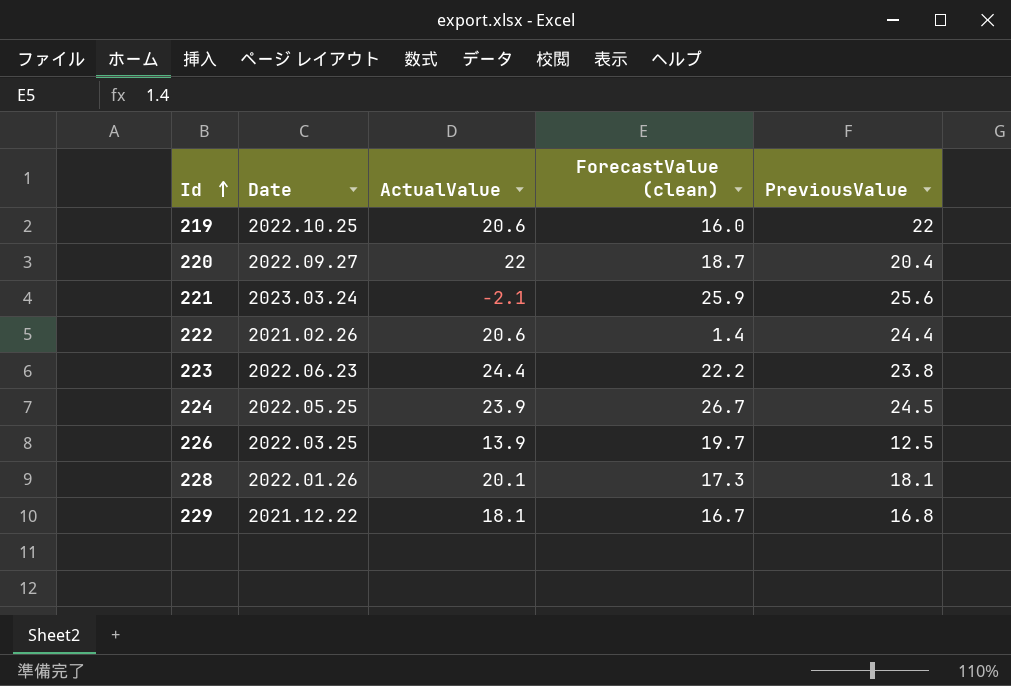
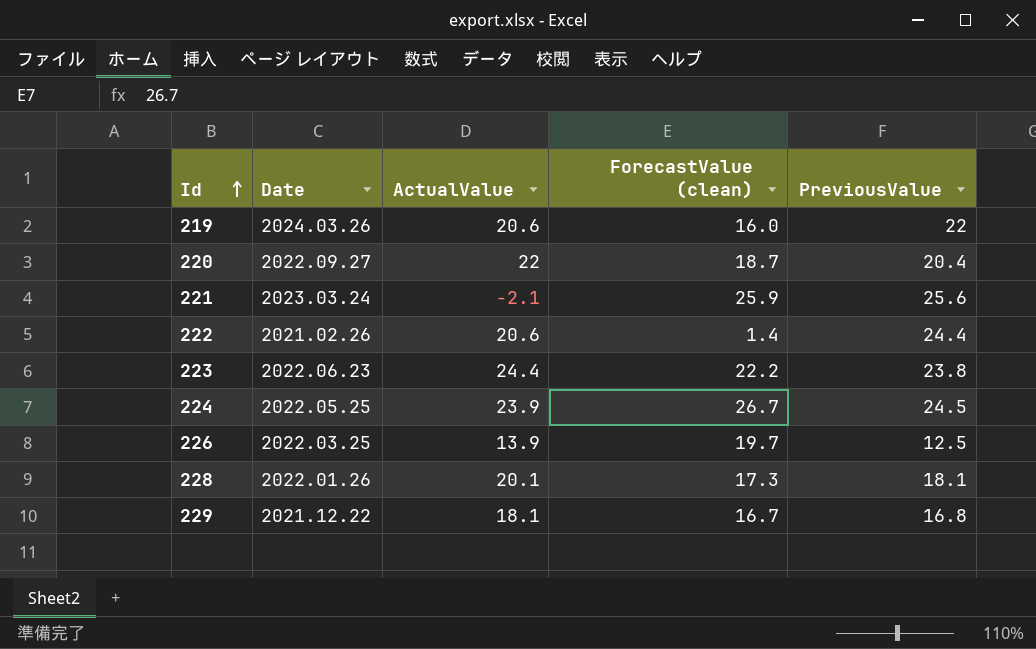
219 | Date: 2022.10.25 -> 2024.03.26

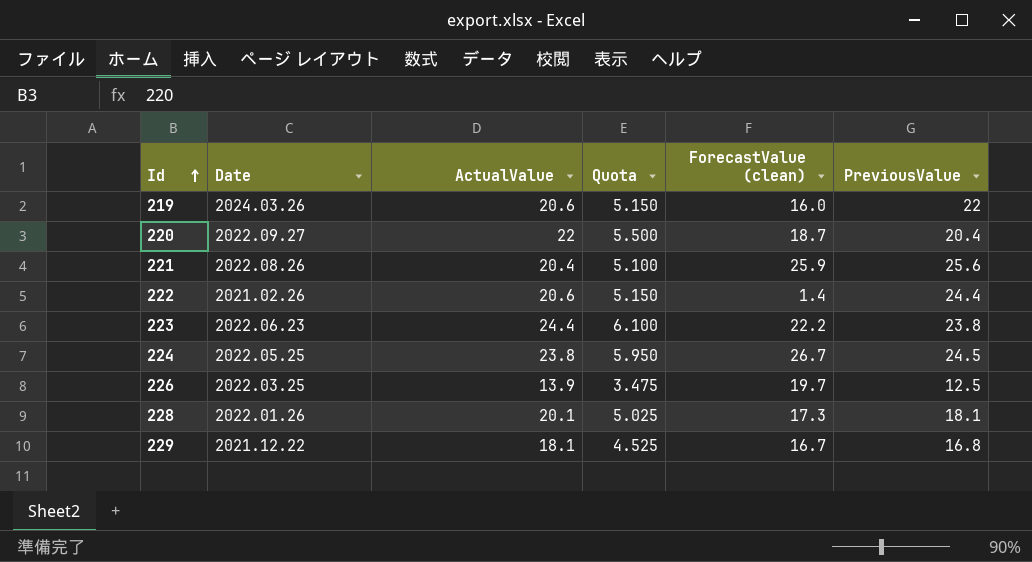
column Quota | formula: none -> [ActualValue] * 0.25
221 | Date: 2023.03.24 -> 2022.08.26
221 | ActualValue: -2.1 -> 20.4
224 | ActualValue: 23.9 -> 23.8

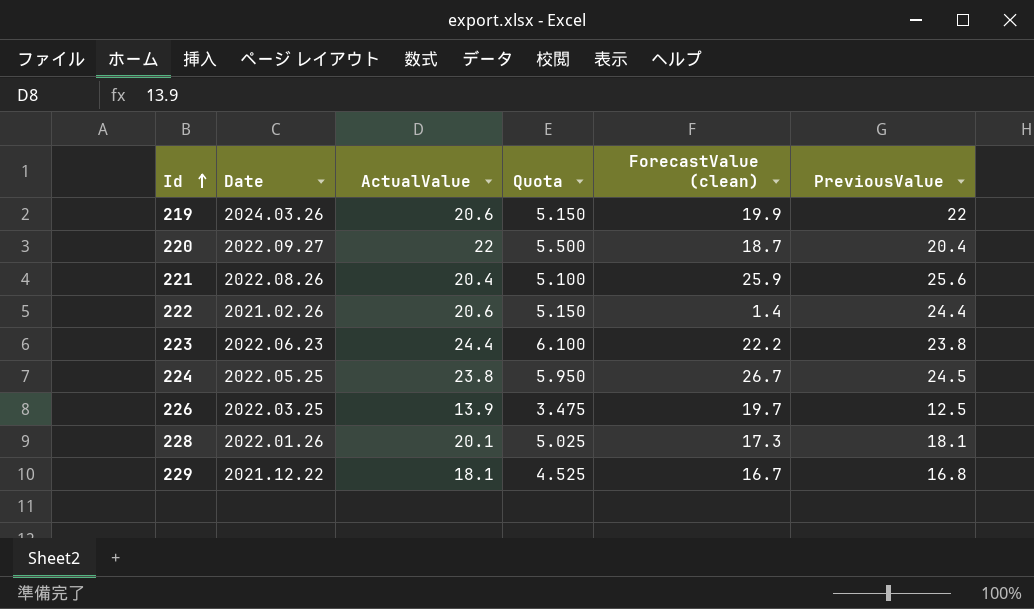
219 | ForecastValue (clean): 16.0 -> 19.9

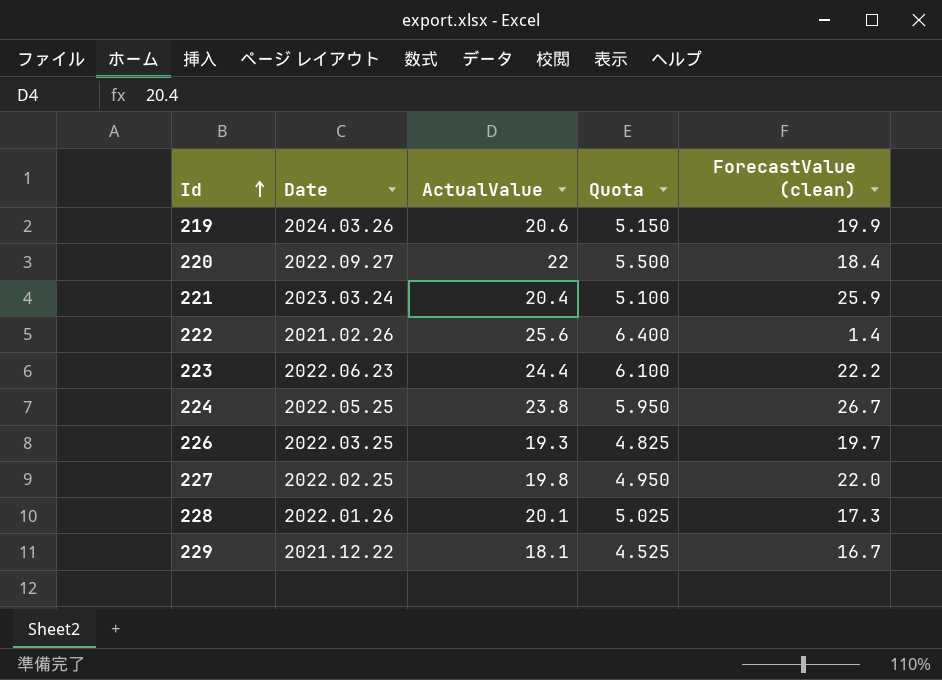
column PreviousValue | position: 6 -> none
220 | ForecastValue (clean): 18.7 -> 18.4
221 | Date: 2022.08.26 -> 2023.03.24
222 | ActualValue: 20.6 -> 25.6
222 | Quota: 5.150 -> 6.400
226 | ActualValue: 13.9 -> 19.3
226 | Quota: 3.475 -> 4.825
row 227: none -> 2022.02.25 | 19.8 | 4.950 | 22.0

